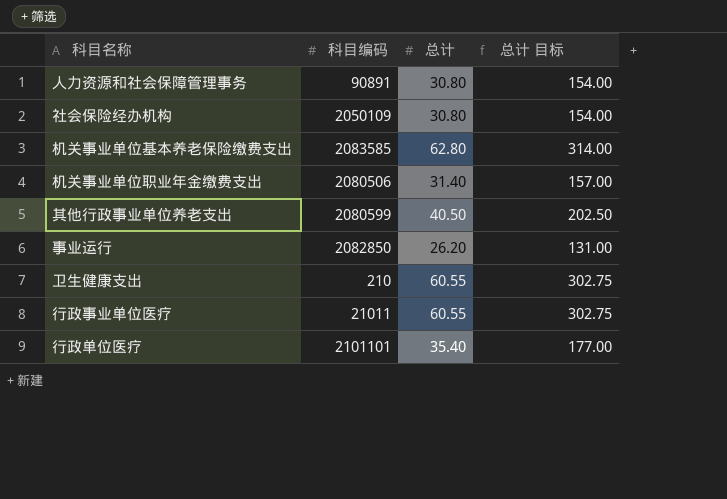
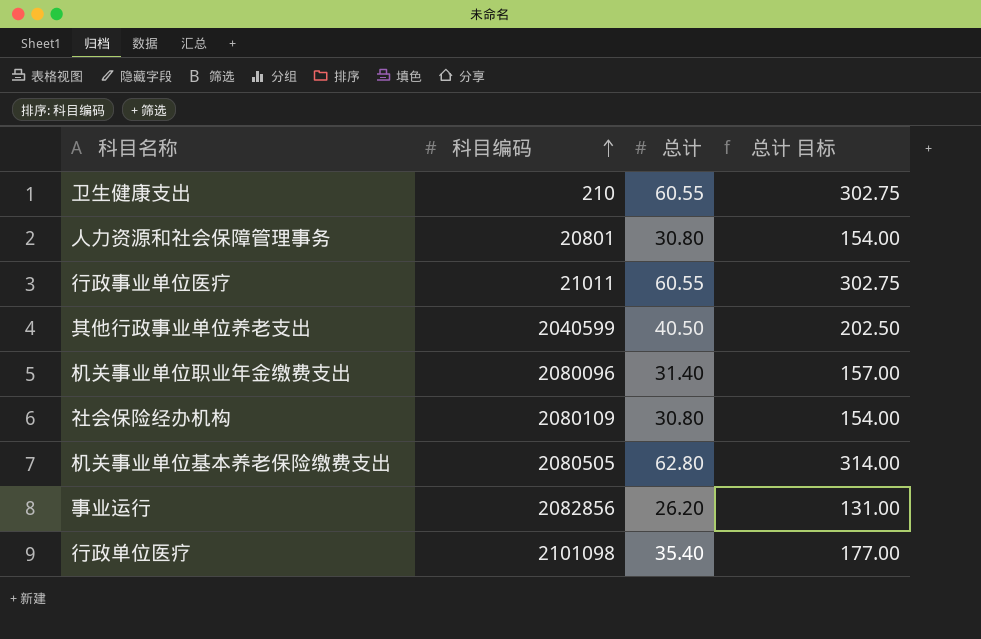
row order: none -> 科目编码 ascending
人力资源和社会保障管理事务 | 科目编码: 90891 -> 20801
其他行政事业单位养老支出 | 科目编码: 2080599 -> 2040599
机关事业单位职业年金缴费支出 | 科目编码: 2080506 -> 2080096
社会保险经办机构 | 科目编码: 2050109 -> 2080109
机关事业单位基本养老保险缴费支出 | 科目编码: 2083585 -> 2080505
事业运行 | 科目编码: 2082850 -> 2082856
行政单位医疗 | 科目编码: 2101101 -> 2101098

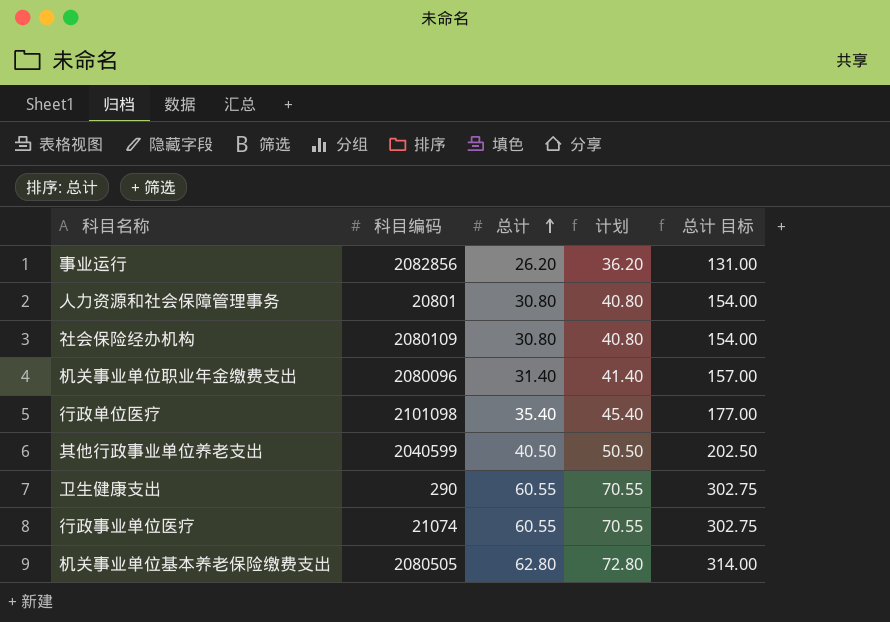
row order: 科目编码 ascending -> 总计 ascending
column 计划 | formula: none -> [总计] + 10
卫生健康支出 | 科目编码: 210 -> 290
行政事业单位医疗 | 科目编码: 21011 -> 21074

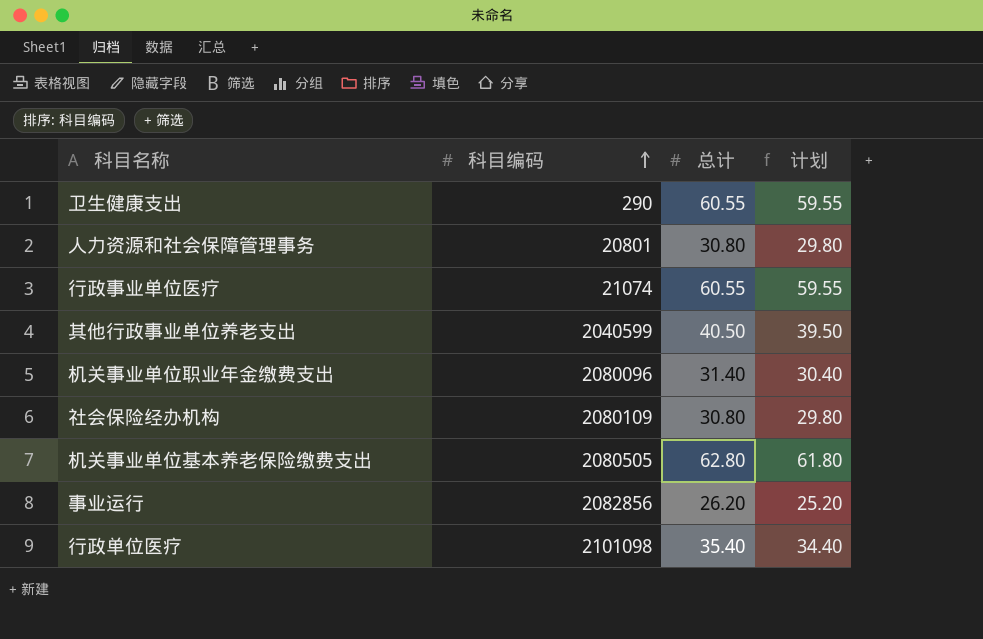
row order: 总计 ascending -> 科目编码 ascending
column 总计 目标 | formula: [总计] * 5 -> none
column 计划 | formula: [总计] + 10 -> [总计] - 1

